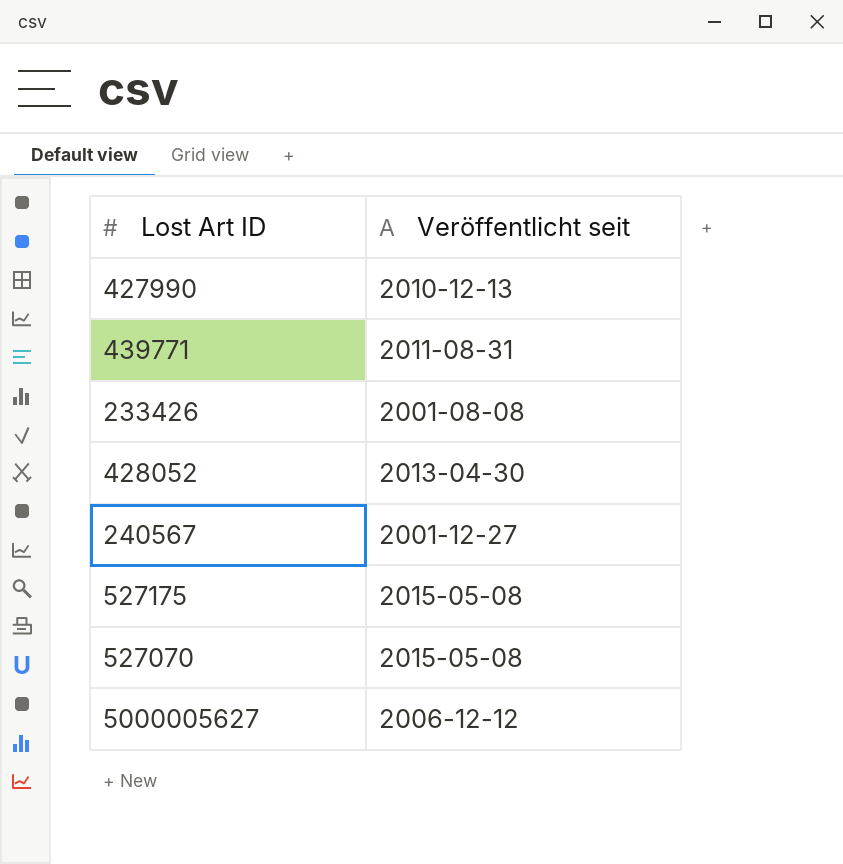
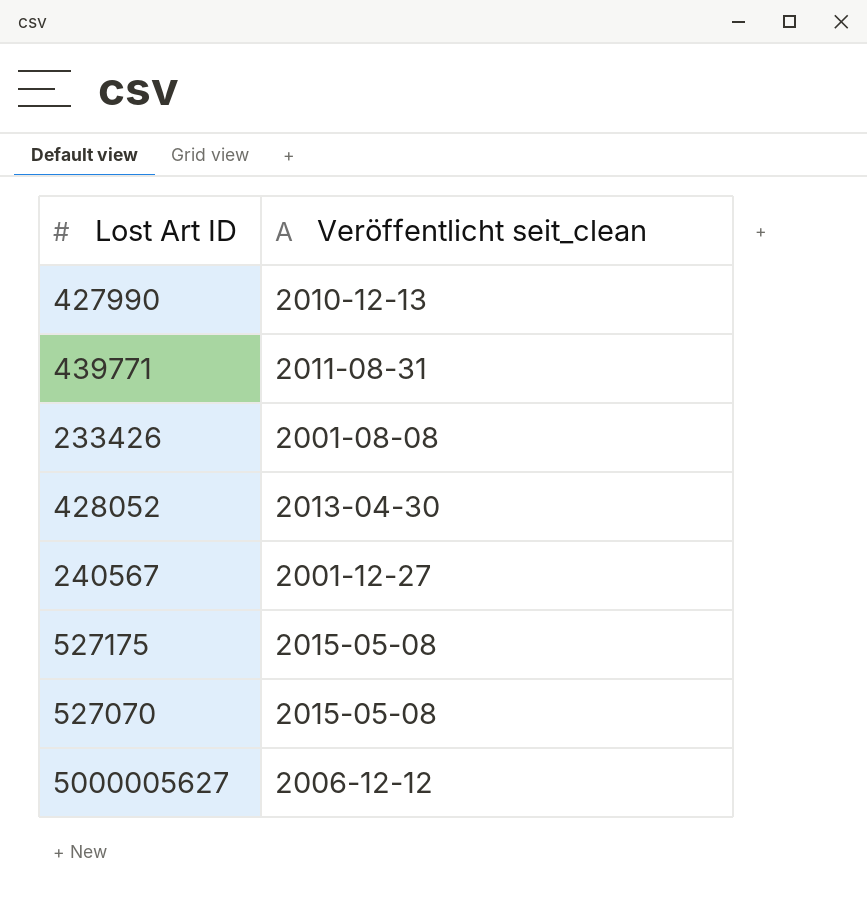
column name: Veröffentlicht seit -> Veröffentlicht seit_clean

